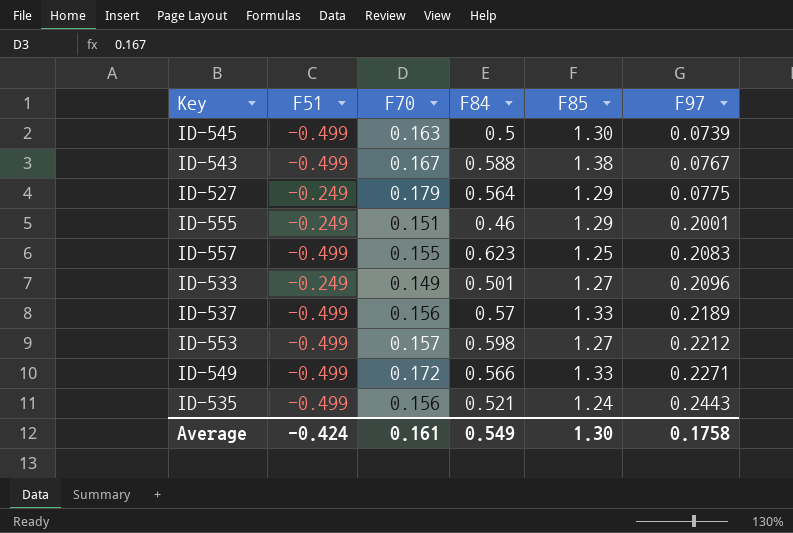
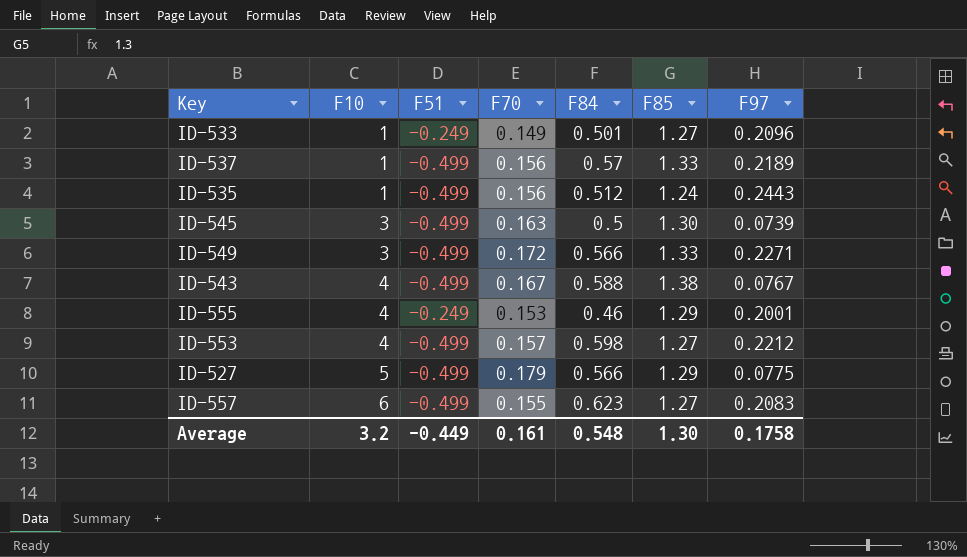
row order: F97 ascending -> F10 ascending
column F10 | position: none -> 2
ID-535 | F84: 0.521 -> 0.512
ID-555 | F70: 0.151 -> 0.153
ID-527 | F51: -0.249 -> -0.499
ID-527 | F84: 0.564 -> 0.566
ID-557 | F85: 1.25 -> 1.27
Average | F51: -0.424 -> -0.449
Average | F84: 0.549 -> 0.548

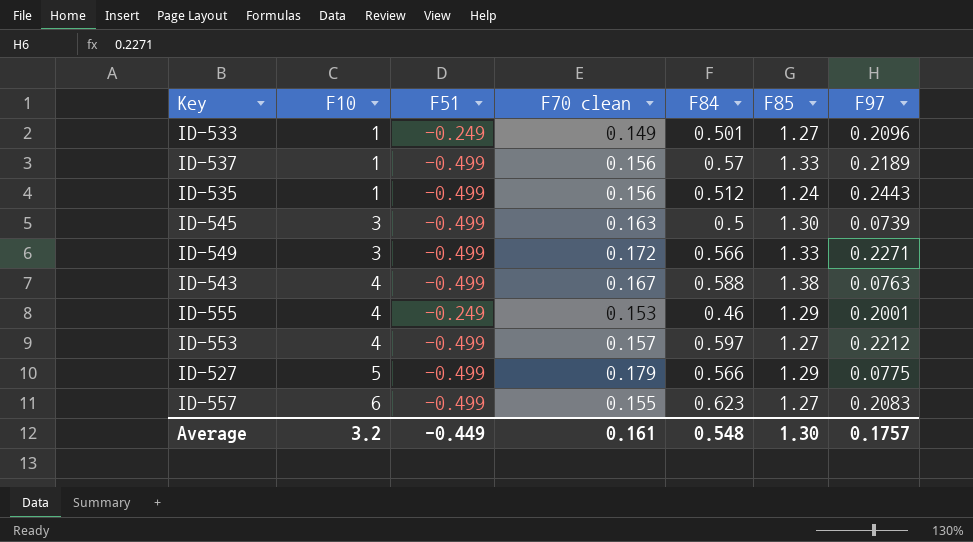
column name: F70 -> F70 clean
ID-543 | F97: 0.0767 -> 0.0763
ID-553 | F84: 0.598 -> 0.597
Average | F97: 0.1758 -> 0.1757

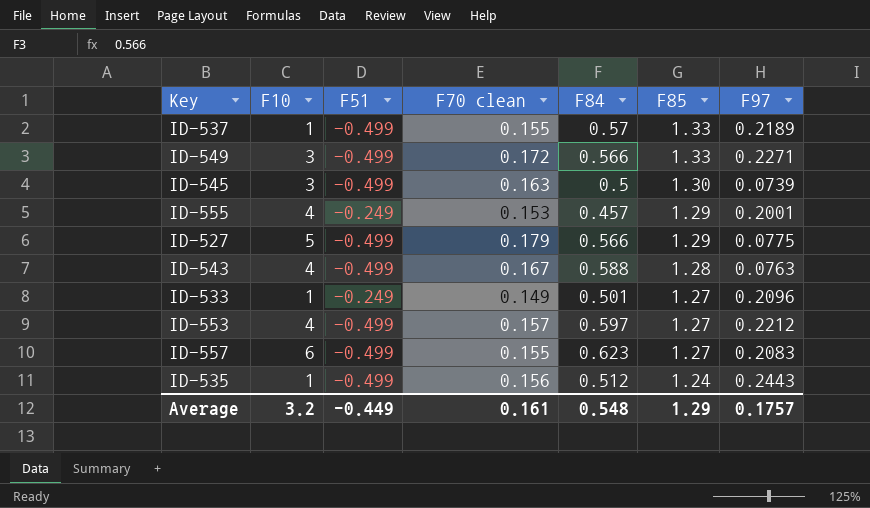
row order: F10 ascending -> F85 descending
ID-537 | F70 clean: 0.156 -> 0.155
ID-555 | F84: 0.46 -> 0.457
ID-543 | F85: 1.38 -> 1.28
Average | F85: 1.30 -> 1.29

